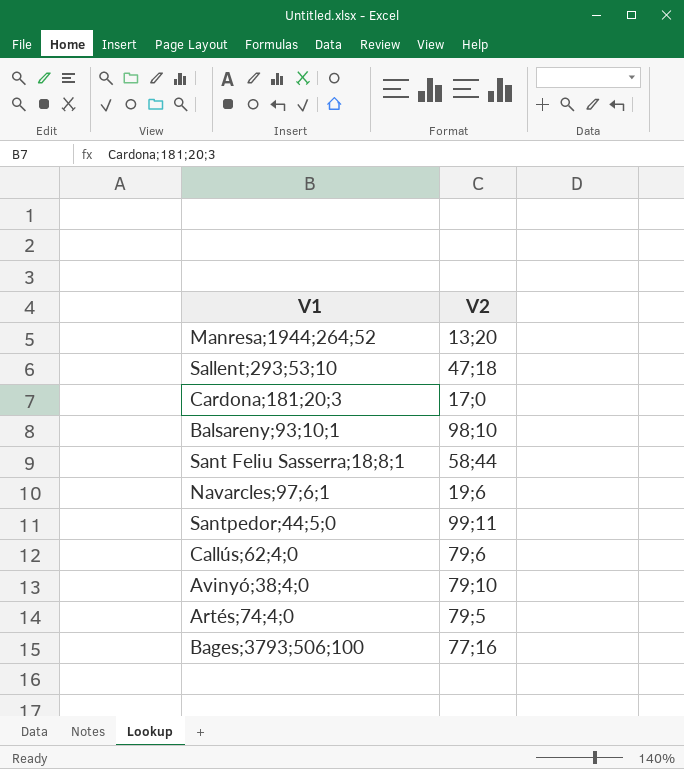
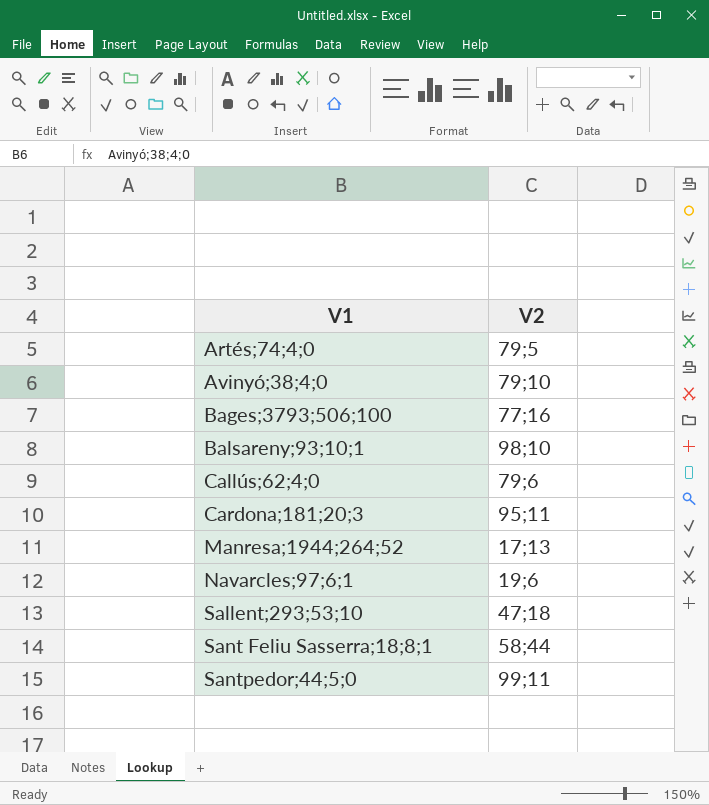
row order: none -> V1 ascending
Cardona;181;20;3 | V2: 17;0 -> 95;11
Manresa;1944;264;52 | V2: 13;20 -> 17;13

